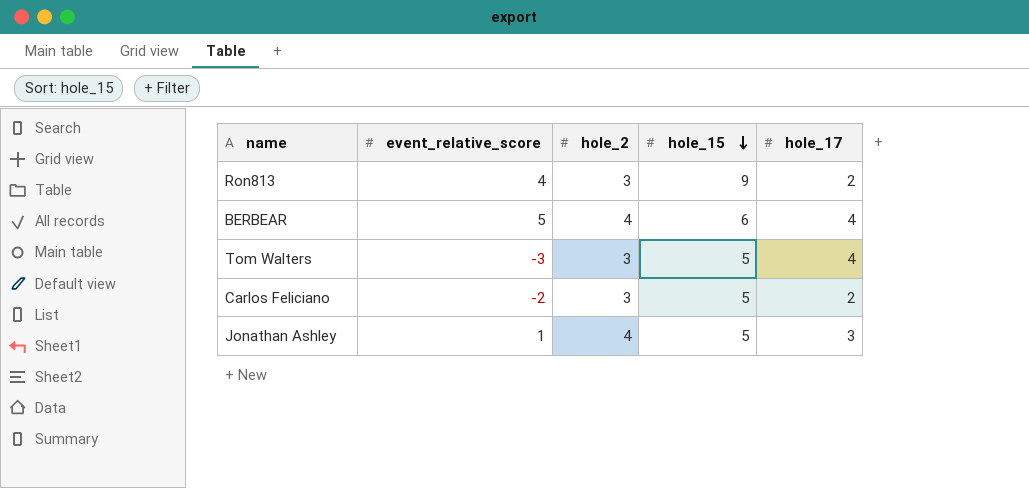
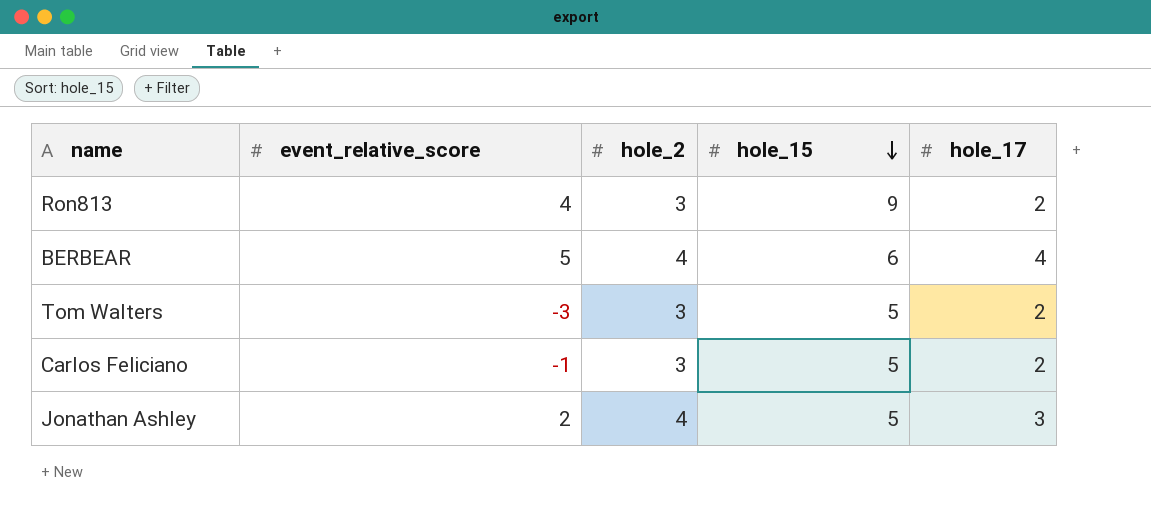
Tom Walters | hole_17: 4 -> 2
Carlos Feliciano | event_relative_score: -2 -> -1
Jonathan Ashley | event_relative_score: 1 -> 2

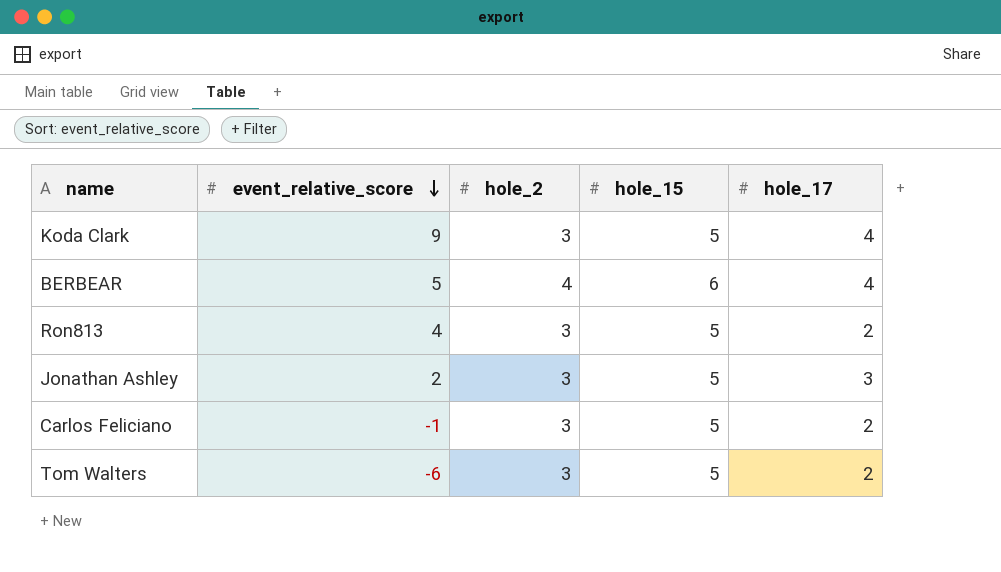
row order: hole_15 descending -> event_relative_score descending
row Koda Clark: none -> 9 | 3 | 5 | 4
Ron813 | hole_15: 9 -> 5
Jonathan Ashley | hole_2: 4 -> 3
Tom Walters | event_relative_score: -3 -> -6

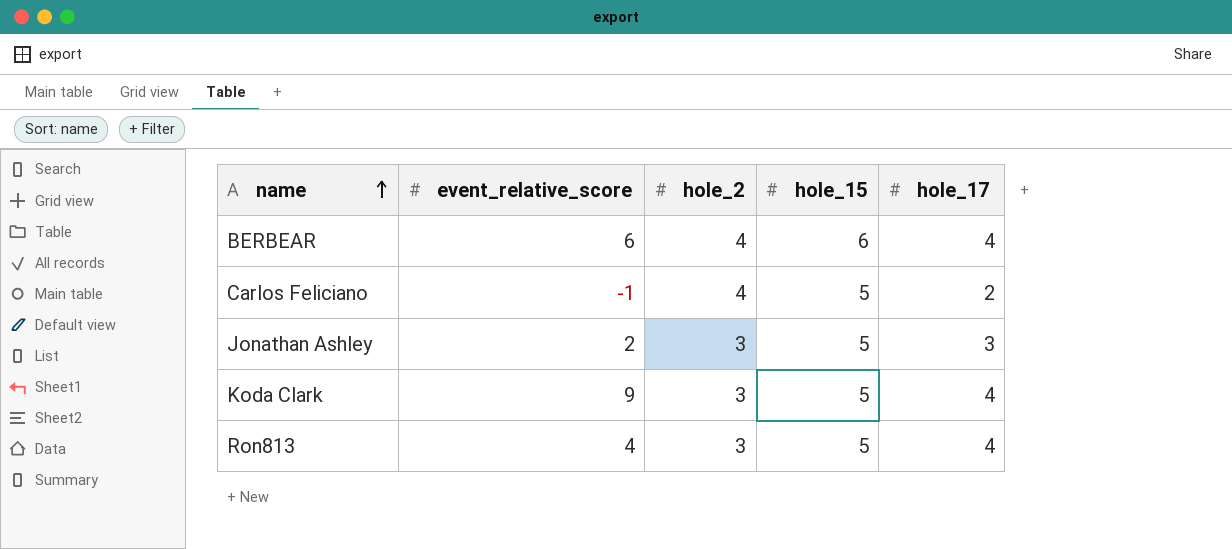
row order: event_relative_score descending -> name ascending
row Tom Walters: -6 | 3 | 5 | 2 -> none
BERBEAR | event_relative_score: 5 -> 6
Carlos Feliciano | hole_2: 3 -> 4
Ron813 | hole_17: 2 -> 4

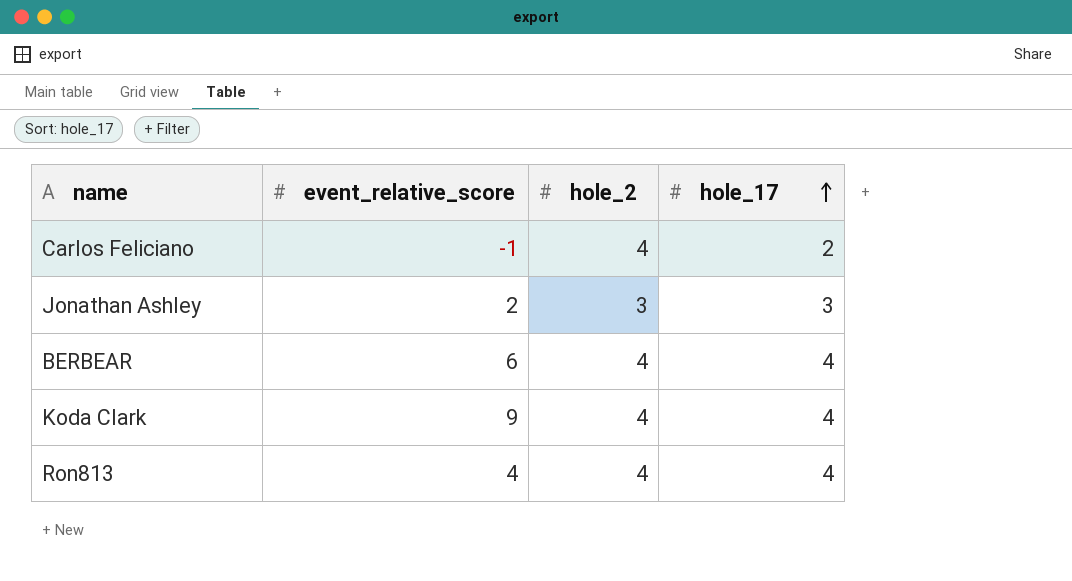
row order: name ascending -> hole_17 ascending
column hole_15 | position: 4 -> none
Koda Clark | hole_2: 3 -> 4
Ron813 | hole_2: 3 -> 4

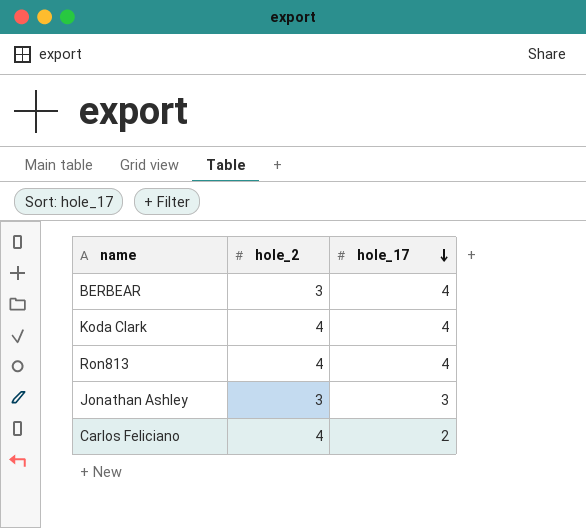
row order: hole_17 ascending -> hole_17 descending
column event_relative_score | position: 2 -> none
BERBEAR | hole_2: 4 -> 3

